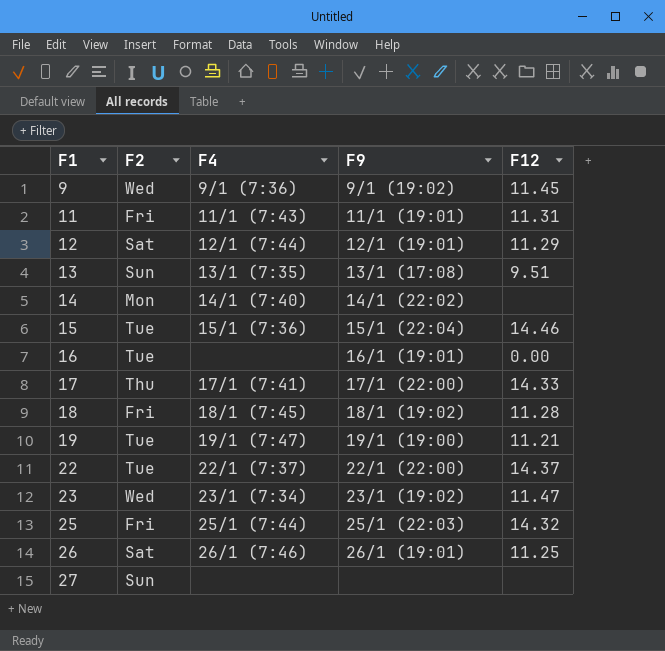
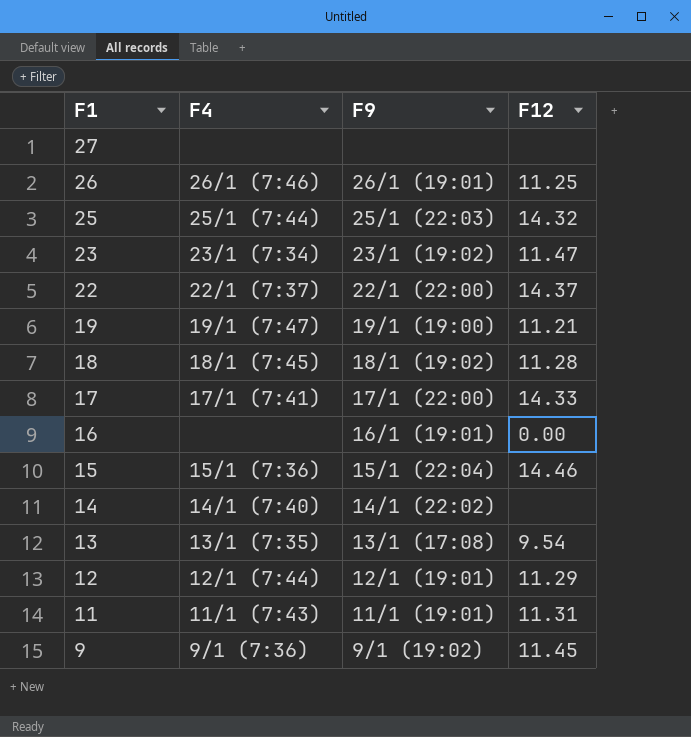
row order: F1 ascending -> F1 descending
column F2 | position: 2 -> none
13 | F12: 9.51 -> 9.54

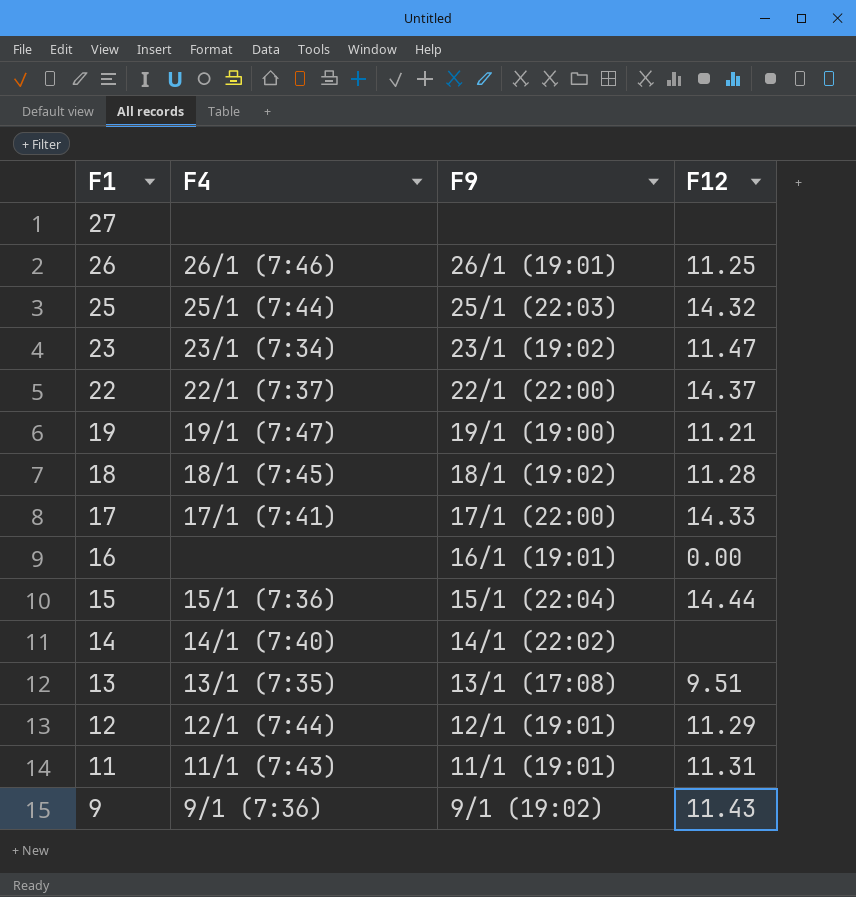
15 | F12: 14.46 -> 14.44
13 | F12: 9.54 -> 9.51
9 | F12: 11.45 -> 11.43

